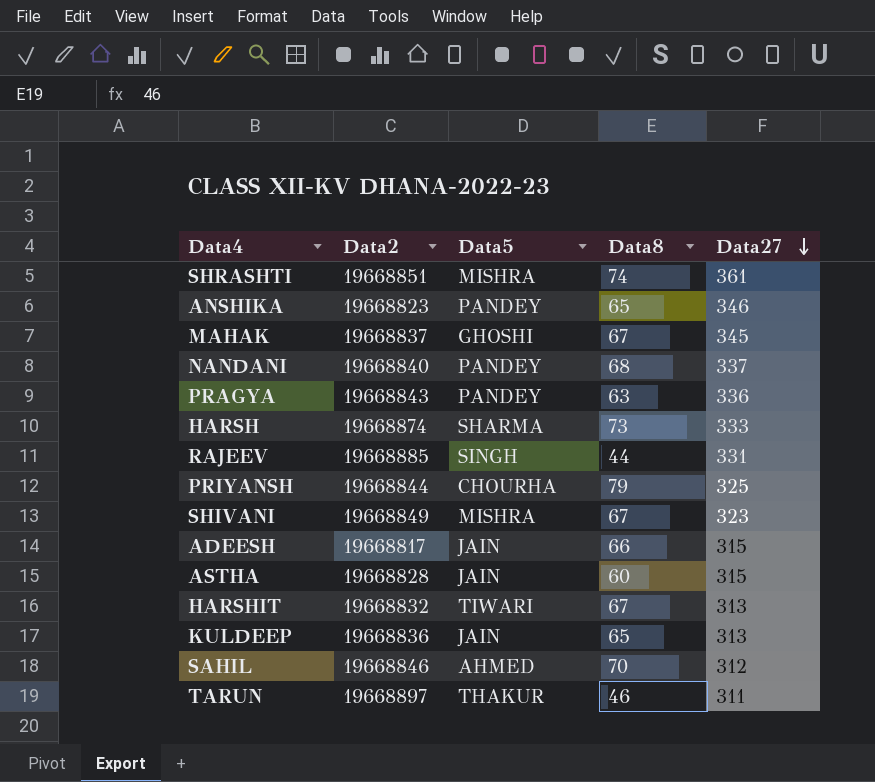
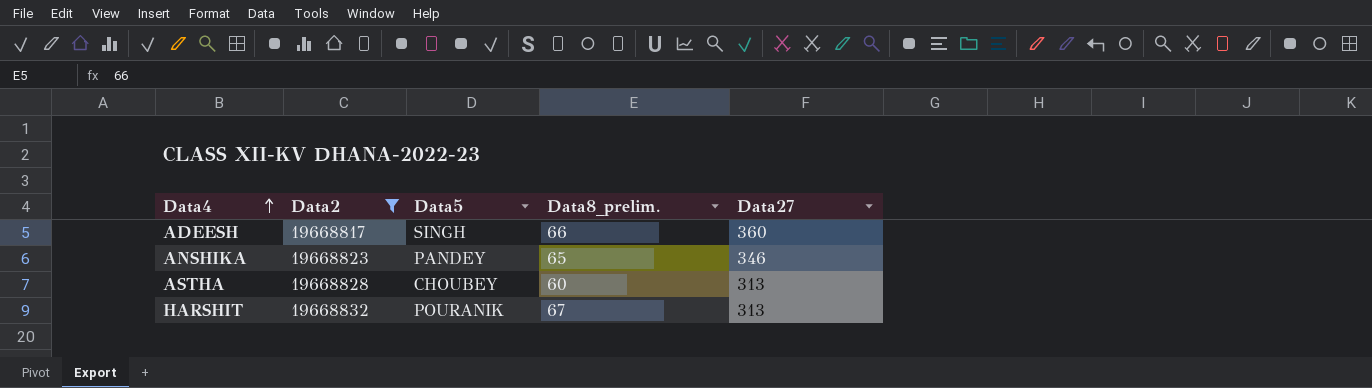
filter: none -> Data2 <= 19668832
row order: Data27 descending -> Data4 ascending
column name: Data8 -> Data8_prelim.
ADEESH | Data5: JAIN -> SINGH
ADEESH | Data27: 315 -> 360
ASTHA | Data5: JAIN -> CHOUBEY
ASTHA | Data27: 315 -> 313
HARSHIT | Data5: TIWARI -> POURANIK

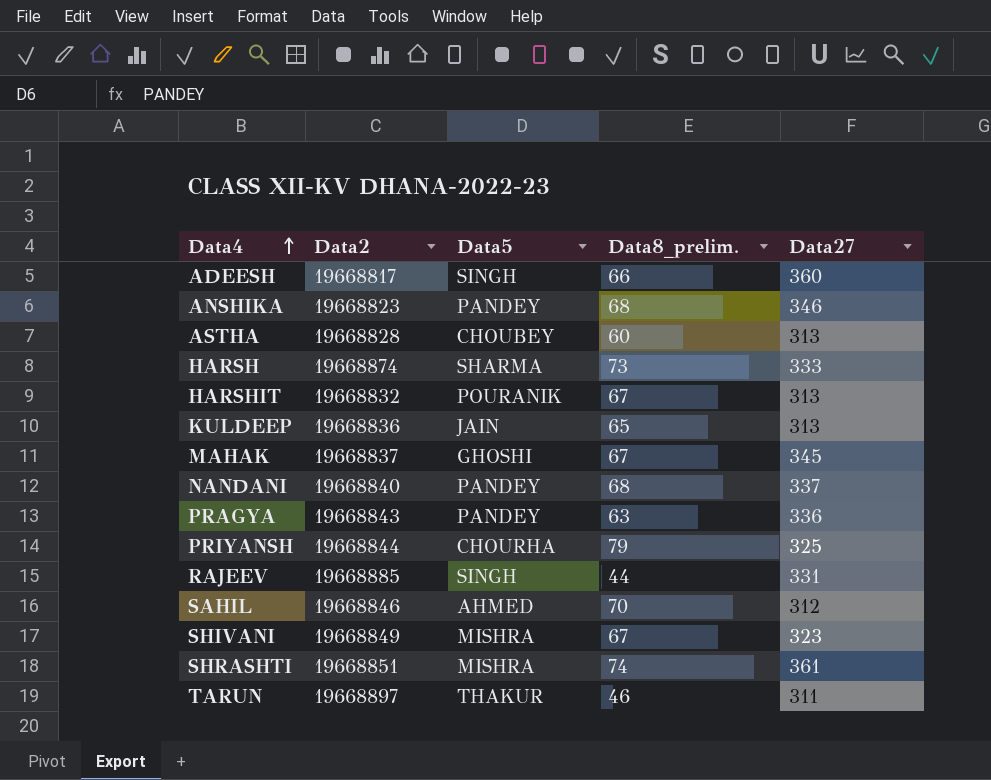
filter: Data2 <= 19668832 -> none
ANSHIKA | Data8_prelim.: 65 -> 68

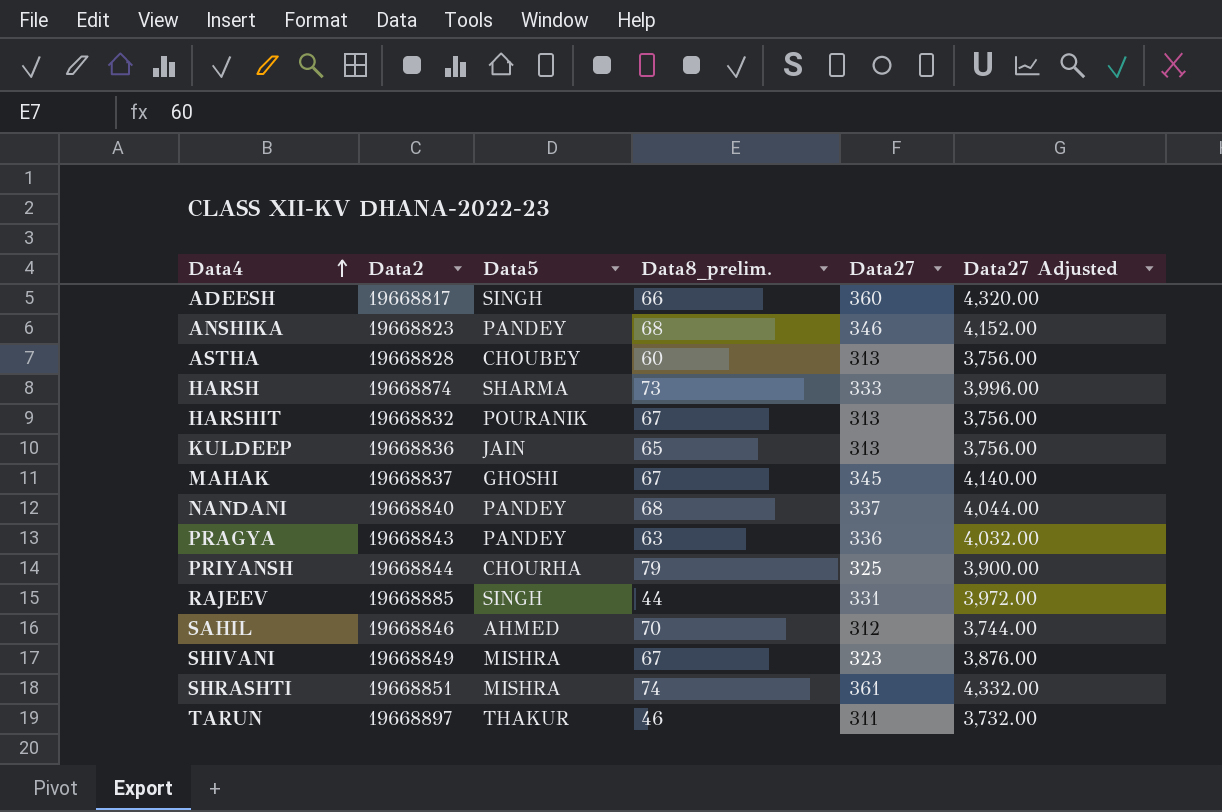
column Data27 Adjusted | formula: none -> [Data27] * 12

